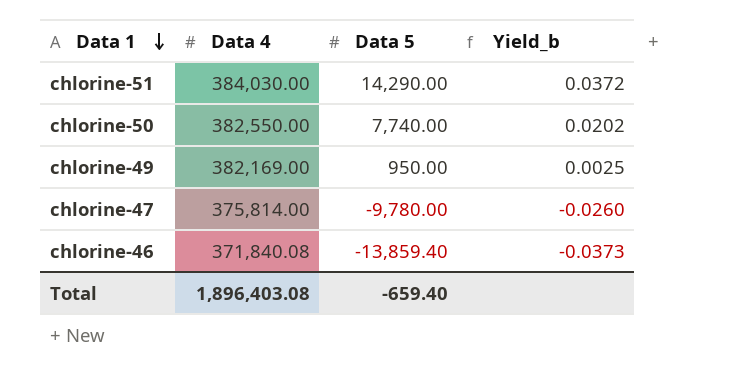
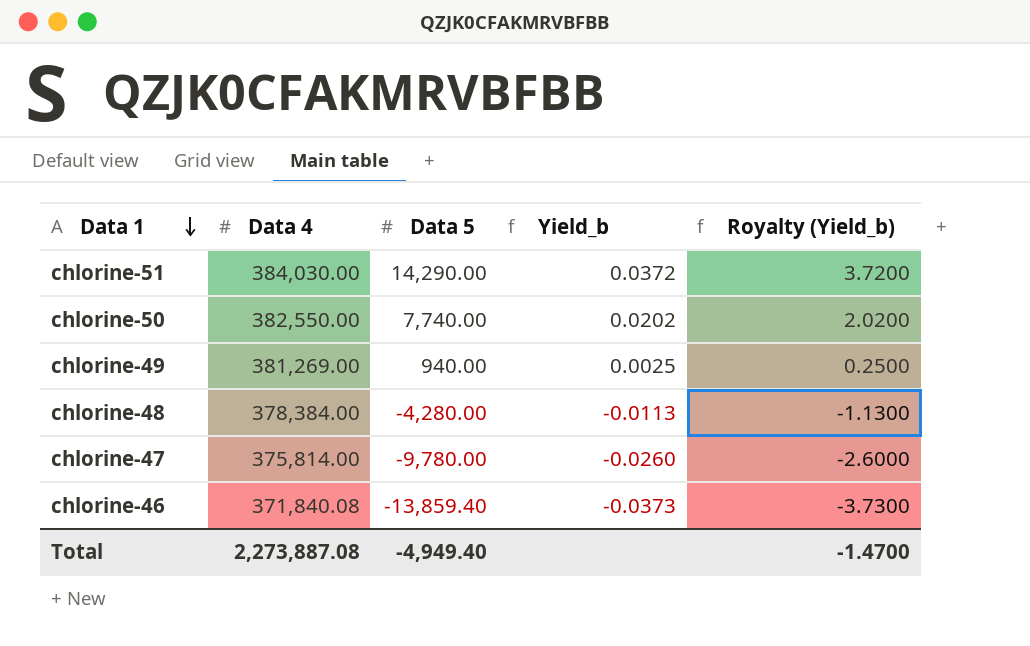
column Royalty (Yield_b) | formula: none -> [Yield_b] * 100
chlorine-49 | Data 4: 382,169.00 -> 381,269.00
chlorine-49 | Data 5: 950.00 -> 940.00
row chlorine-48: none -> 378,384.00 | -4,280.00 | -0.0113 | -1.1300
Total | Data 4: 1,896,403.08 -> 2,273,887.08
Total | Data 5: -659.40 -> -4,949.40

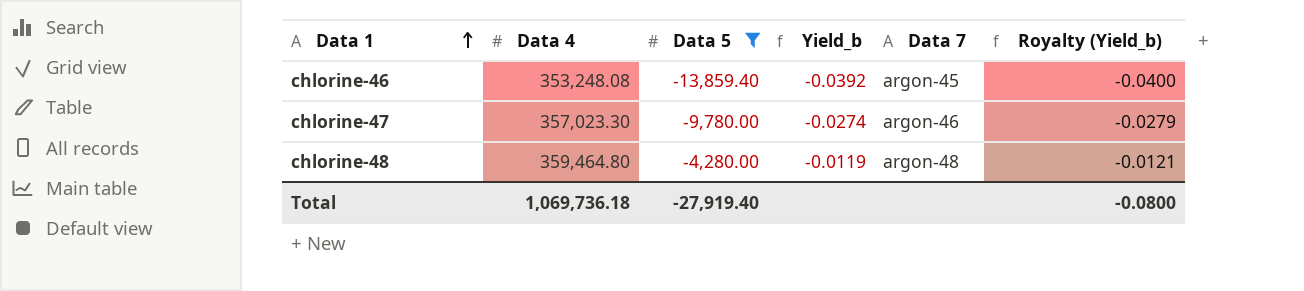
filter: none -> Data 5 <= -4,280.00
row order: Data 1 descending -> Data 1 ascending
column Data 7 | position: none -> 5
column Royalty (Yield_b) | formula: [Yield_b] * 100 -> [Yield_b] * 1.02
chlorine-46 | Data 4: 371,840.08 -> 353,248.08
chlorine-46 | Yield_b: -0.0373 -> -0.0392
chlorine-47 | Data 4: 375,814.00 -> 357,023.30
chlorine-47 | Yield_b: -0.0260 -> -0.0274
chlorine-48 | Data 4: 378,384.00 -> 359,464.80
chlorine-48 | Yield_b: -0.0113 -> -0.0119
Total | Data 4: 2,273,887.08 -> 1,069,736.18
Total | Data 5: -4,949.40 -> -27,919.40
Total | Royalty (Yield_b): -1.4700 -> -0.0800

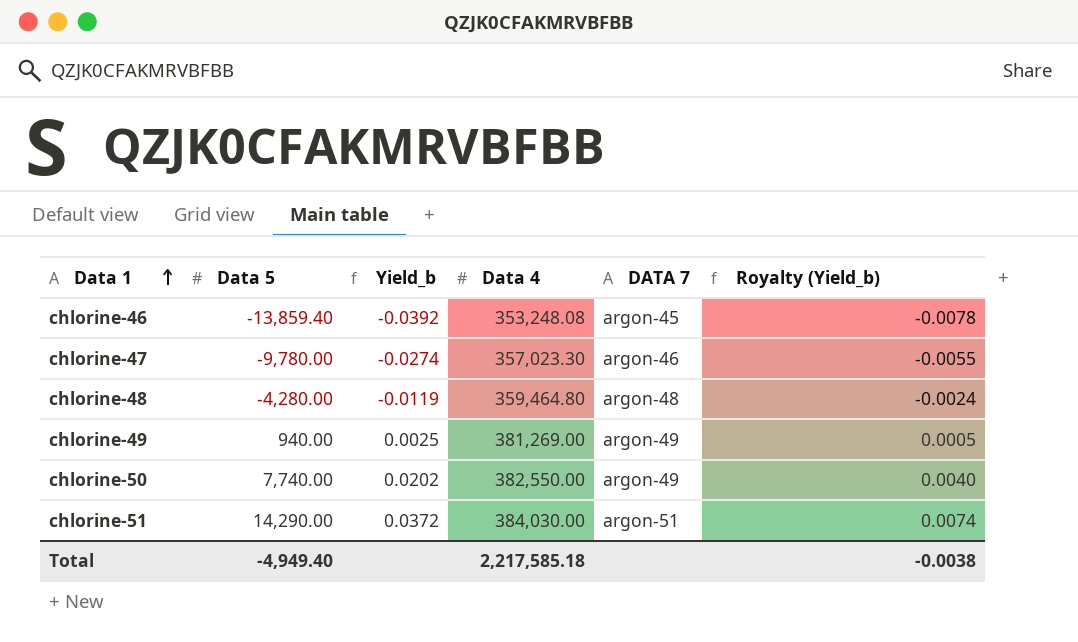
filter: Data 5 <= -4,280.00 -> none
column Data 4 | position: 2 -> 4
column name: Data 7 -> DATA 7
column Royalty (Yield_b) | formula: [Yield_b] * 1.02 -> [Yield_b] * 0.2
Total | Data 5: -27,919.40 -> -4,949.40
Total | Data 4: 1,069,736.18 -> 2,217,585.18
Total | Royalty (Yield_b): -0.0800 -> -0.0038

